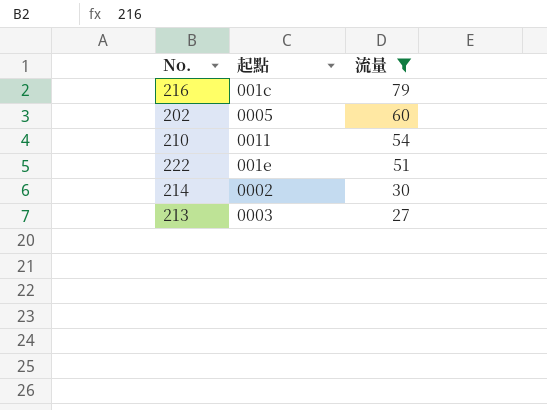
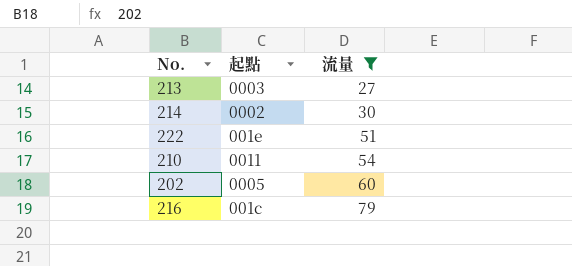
row order: 流量 descending -> 流量 ascending

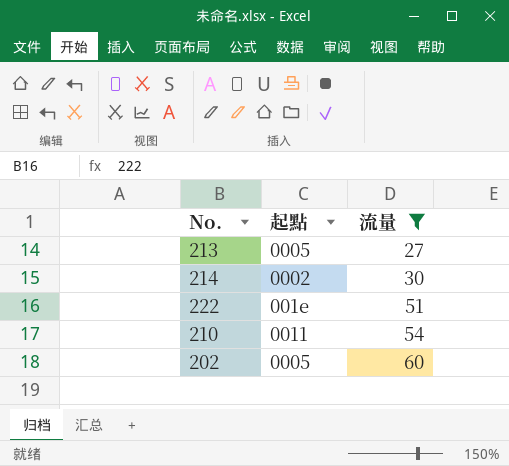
row 216: 001c | 79 -> none
213 | 起點: 0003 -> 0005

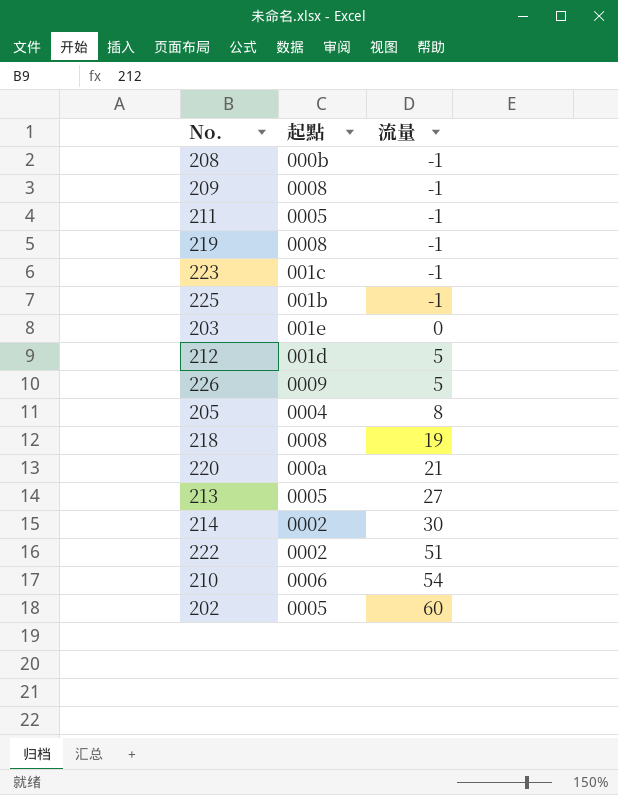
filter: 流量 >= 27 -> none
222 | 起點: 001e -> 0002
210 | 起點: 0011 -> 0006

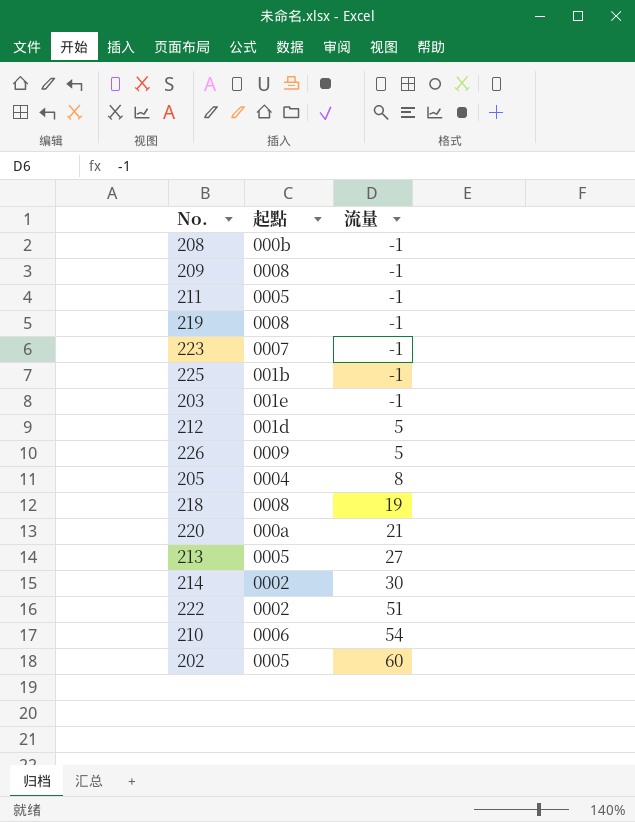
223 | 起點: 001c -> 0007
203 | 流量: 0 -> -1

